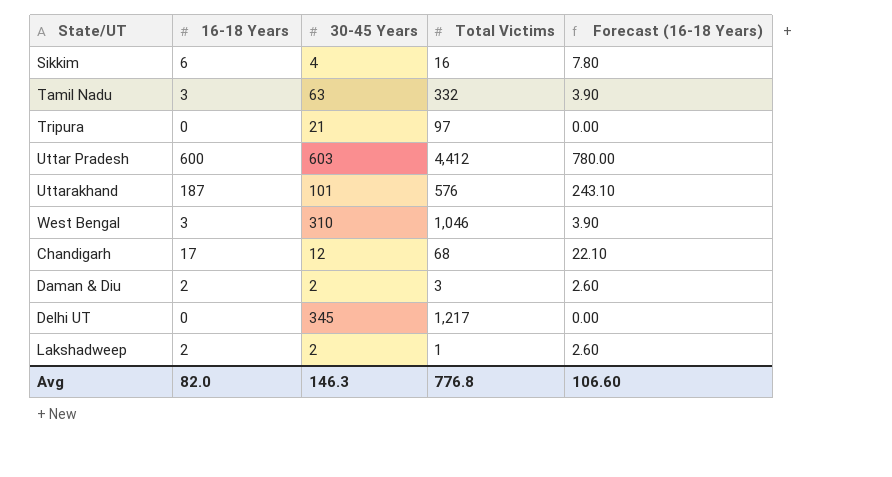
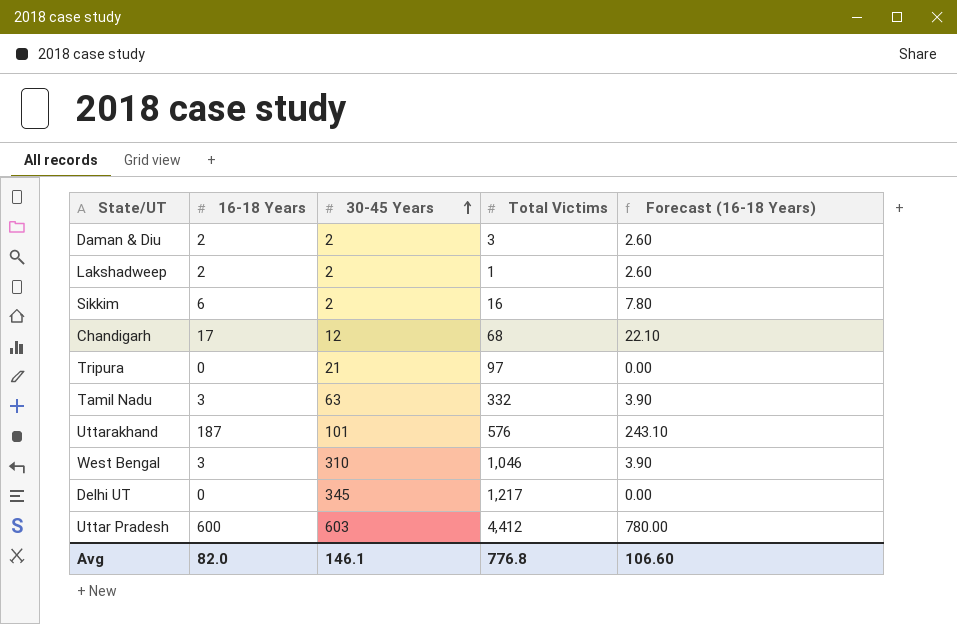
row order: none -> 30-45 Years ascending
Sikkim | 30-45 Years: 4 -> 2
Avg | 30-45 Years: 146.3 -> 146.1

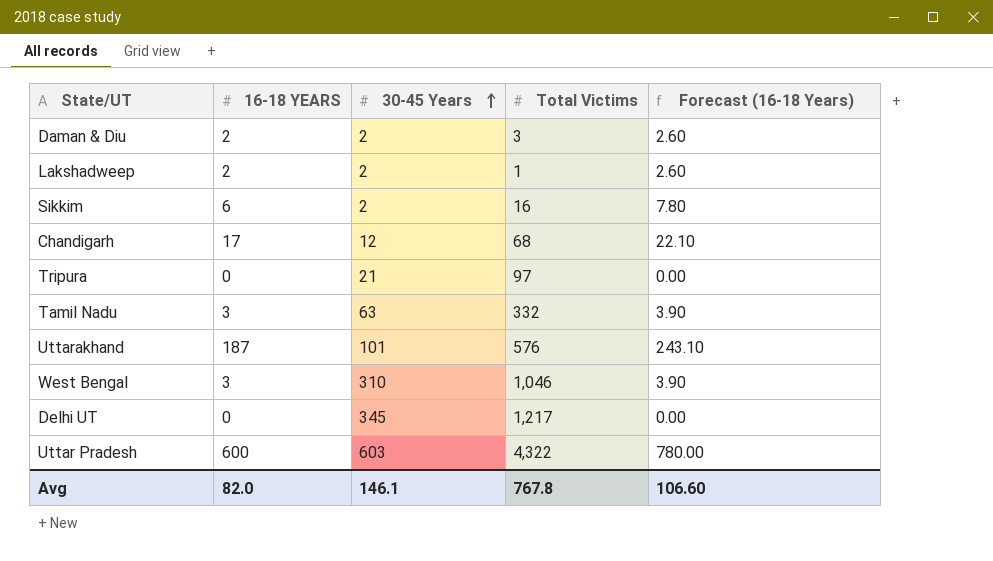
column name: 16-18 Years -> 16-18 YEARS
Uttar Pradesh | Total Victims: 4,412 -> 4,322
Avg | Total Victims: 776.8 -> 767.8

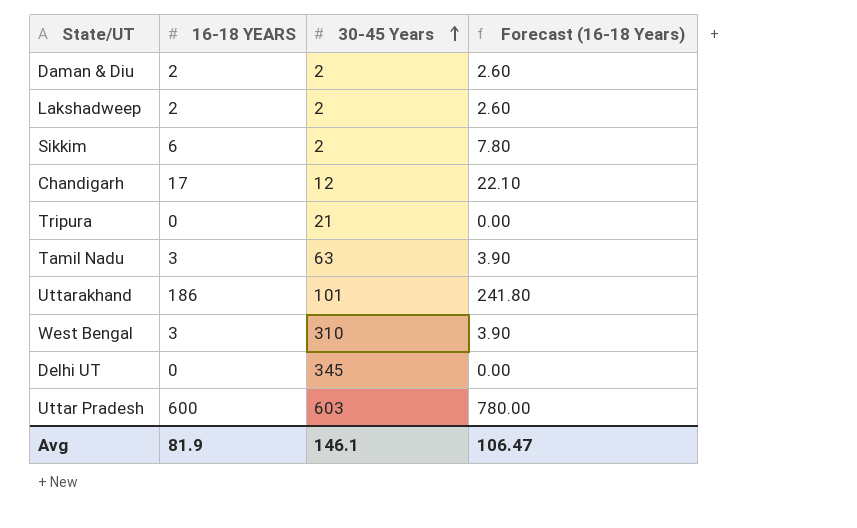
column Total Victims | position: 4 -> none
Uttarakhand | 16-18 YEARS: 187 -> 186
Uttarakhand | Forecast (16-18 Years): 243.10 -> 241.80
Avg | 16-18 YEARS: 82.0 -> 81.9
Avg | Forecast (16-18 Years): 106.60 -> 106.47

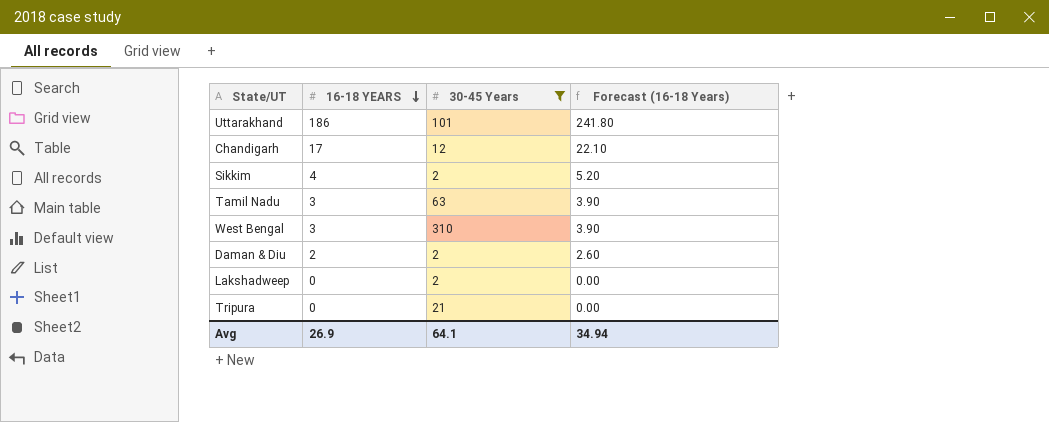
filter: none -> 30-45 Years <= 310
row order: 30-45 Years ascending -> 16-18 YEARS descending
Sikkim | 16-18 YEARS: 6 -> 4
Sikkim | Forecast (16-18 Years): 7.80 -> 5.20
Lakshadweep | 16-18 YEARS: 2 -> 0
Lakshadweep | Forecast (16-18 Years): 2.60 -> 0.00
Avg | 16-18 YEARS: 81.9 -> 26.9
Avg | 30-45 Years: 146.1 -> 64.1
Avg | Forecast (16-18 Years): 106.47 -> 34.94

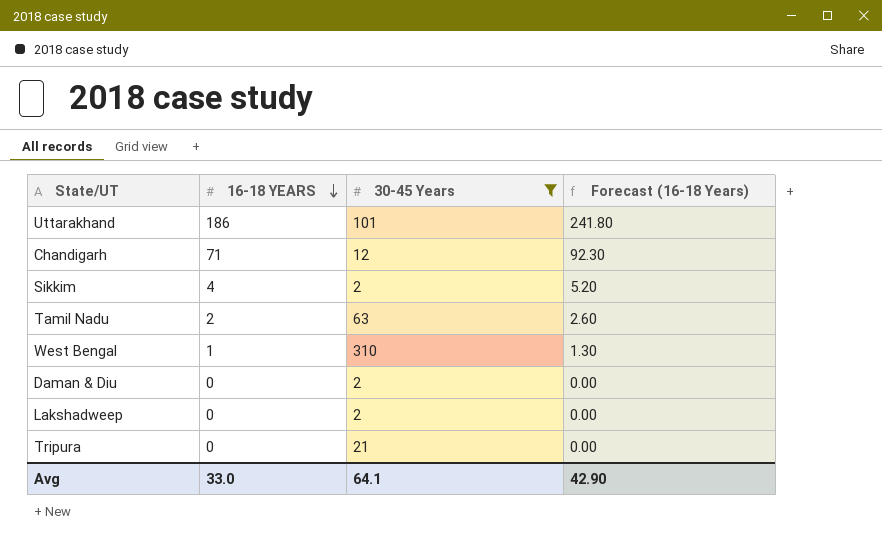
Chandigarh | 16-18 YEARS: 17 -> 71
Chandigarh | Forecast (16-18 Years): 22.10 -> 92.30
Tamil Nadu | 16-18 YEARS: 3 -> 2
Tamil Nadu | Forecast (16-18 Years): 3.90 -> 2.60
West Bengal | 16-18 YEARS: 3 -> 1
West Bengal | Forecast (16-18 Years): 3.90 -> 1.30
Daman & Diu | 16-18 YEARS: 2 -> 0
Daman & Diu | Forecast (16-18 Years): 2.60 -> 0.00
Avg | 16-18 YEARS: 26.9 -> 33.0
Avg | Forecast (16-18 Years): 34.94 -> 42.90

